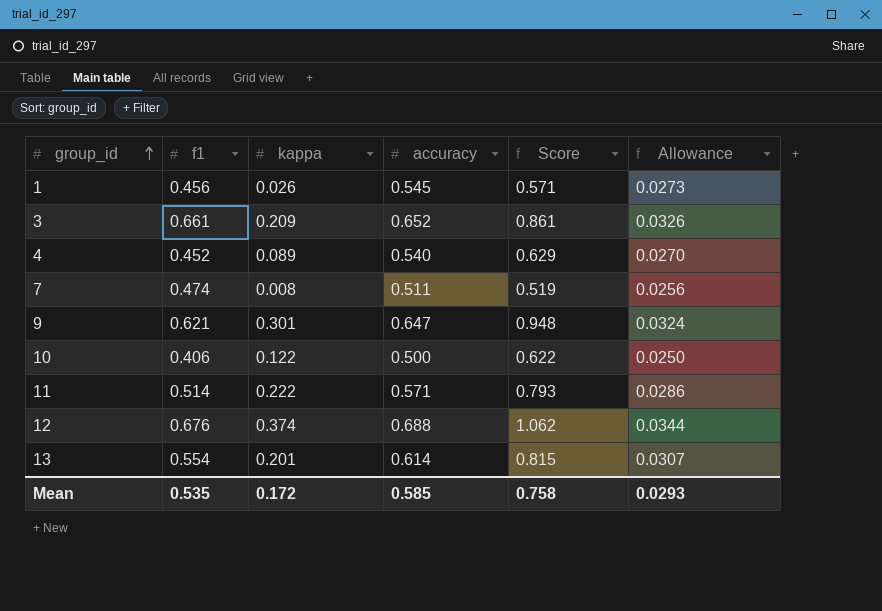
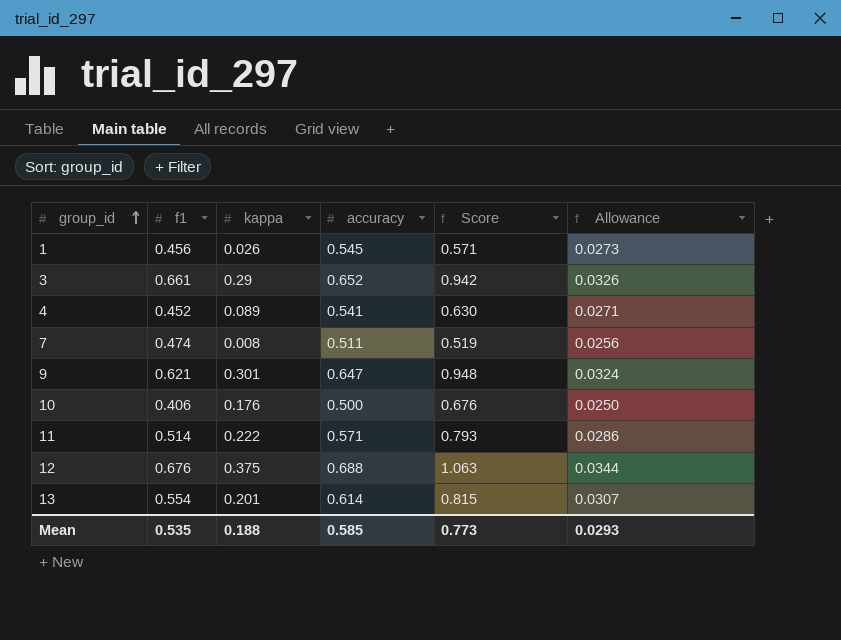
3 | kappa: 0.209 -> 0.29
3 | Score: 0.861 -> 0.942
4 | accuracy: 0.540 -> 0.541
4 | Score: 0.629 -> 0.630
4 | Allowance: 0.0270 -> 0.0271
10 | kappa: 0.122 -> 0.176
10 | Score: 0.622 -> 0.676
12 | kappa: 0.374 -> 0.375
12 | Score: 1.062 -> 1.063
Mean | kappa: 0.172 -> 0.188
Mean | Score: 0.758 -> 0.773

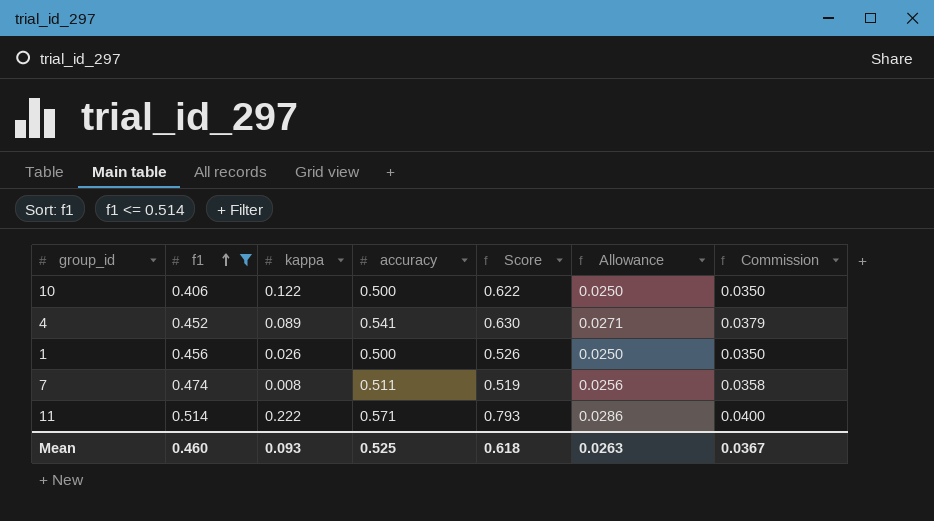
filter: none -> f1 <= 0.514
row order: group_id ascending -> f1 ascending
column Commission | formula: none -> [accuracy] * 0.07
10 | kappa: 0.176 -> 0.122
10 | Score: 0.676 -> 0.622
1 | accuracy: 0.545 -> 0.500
1 | Score: 0.571 -> 0.526
1 | Allowance: 0.0273 -> 0.0250
Mean | f1: 0.535 -> 0.460
Mean | kappa: 0.188 -> 0.093
Mean | accuracy: 0.585 -> 0.525
Mean | Score: 0.773 -> 0.618
Mean | Allowance: 0.0293 -> 0.0263

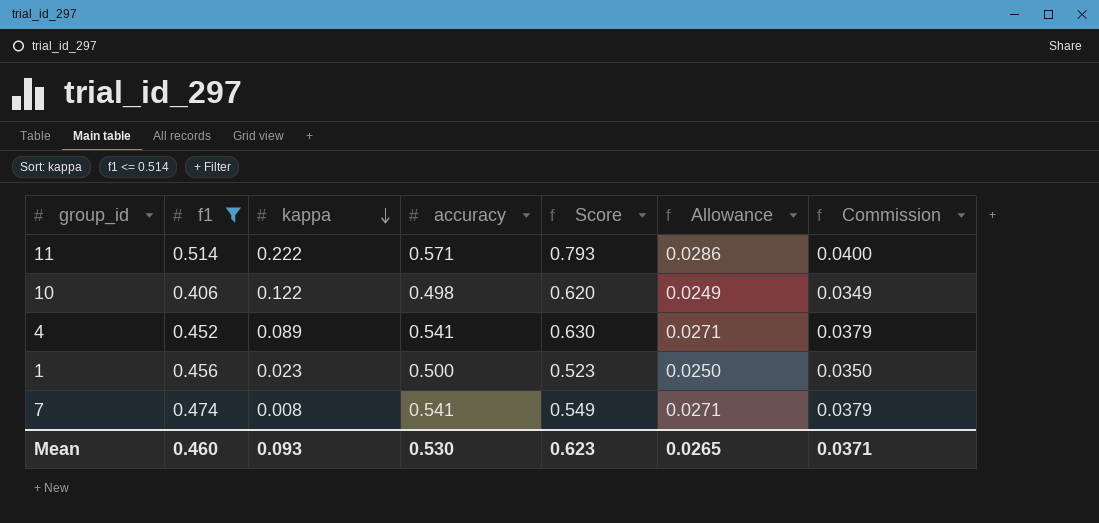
row order: f1 ascending -> kappa descending
10 | accuracy: 0.500 -> 0.498
10 | Score: 0.622 -> 0.620
10 | Allowance: 0.0250 -> 0.0249
10 | Commission: 0.0350 -> 0.0349
1 | kappa: 0.026 -> 0.023
1 | Score: 0.526 -> 0.523
7 | accuracy: 0.511 -> 0.541
7 | Score: 0.519 -> 0.549
7 | Allowance: 0.0256 -> 0.0271
7 | Commission: 0.0358 -> 0.0379
Mean | accuracy: 0.525 -> 0.530
Mean | Score: 0.618 -> 0.623
Mean | Allowance: 0.0263 -> 0.0265
Mean | Commission: 0.0367 -> 0.0371

